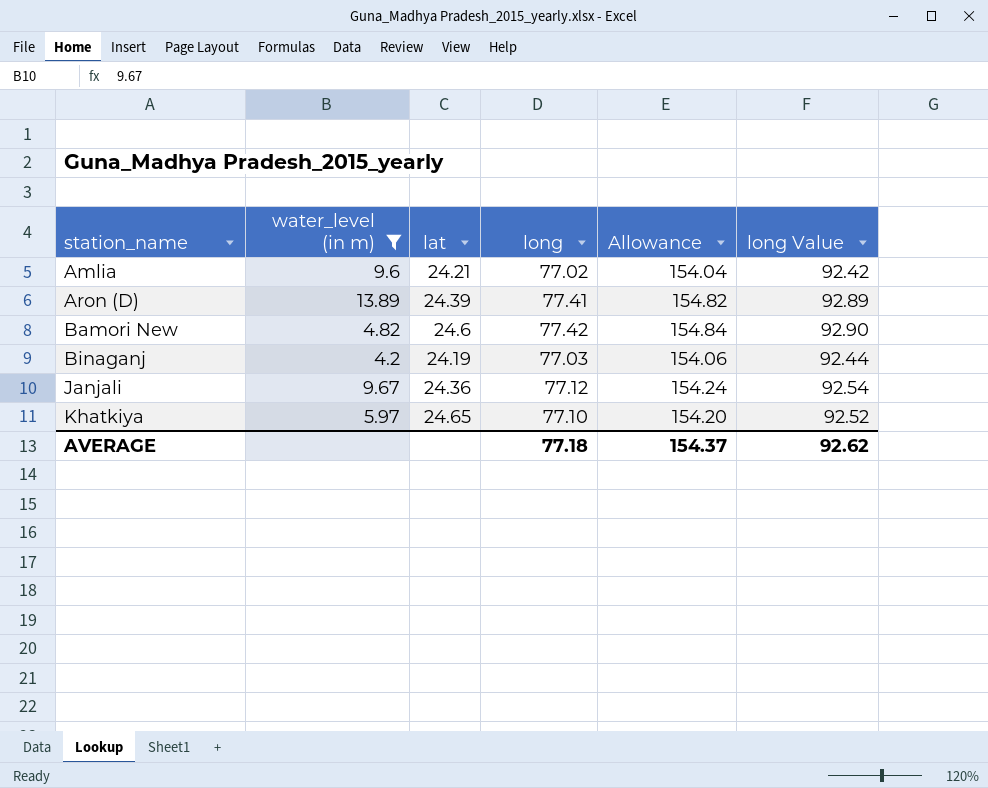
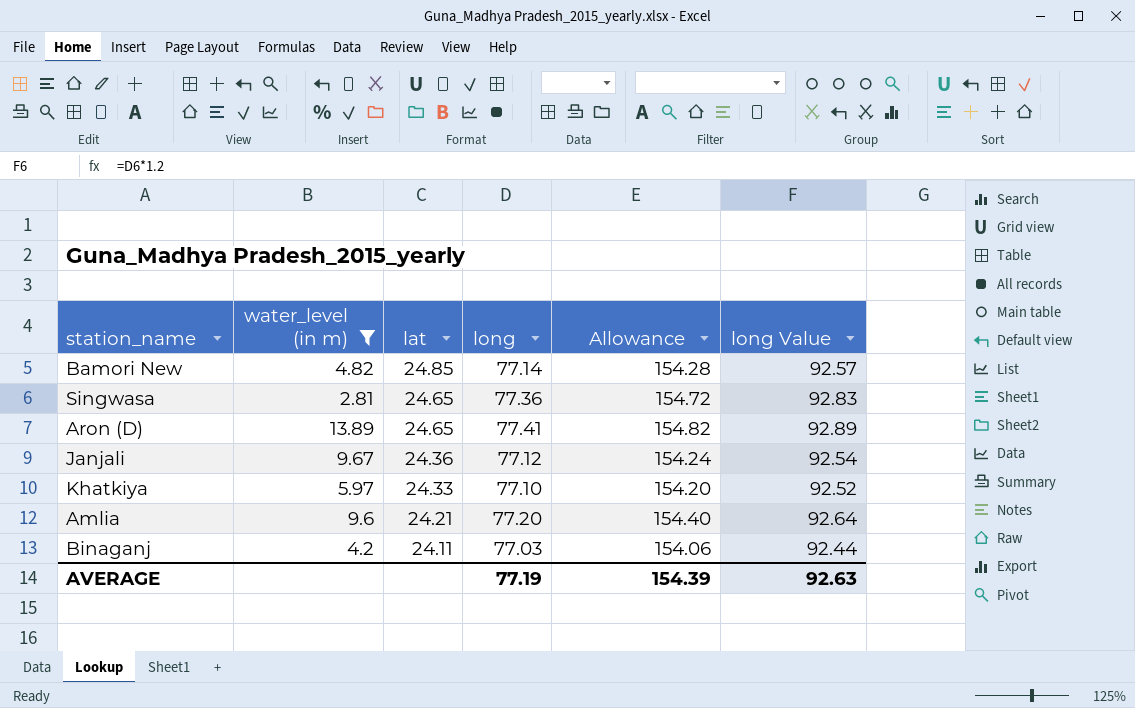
row order: station_name ascending -> lat descending
Bamori New | lat: 24.6 -> 24.85
Bamori New | long: 77.42 -> 77.14
Bamori New | Allowance: 154.84 -> 154.28
Bamori New | long Value: 92.90 -> 92.57
row Singwasa: none -> 2.81 | 24.65 | 77.36 | 154.72 | 92.83
Aron (D) | lat: 24.39 -> 24.65
Khatkiya | lat: 24.65 -> 24.33
Amlia | long: 77.02 -> 77.20
Amlia | Allowance: 154.04 -> 154.40
Amlia | long Value: 92.42 -> 92.64
Binaganj | lat: 24.19 -> 24.11
AVERAGE | long: 77.18 -> 77.19
AVERAGE | Allowance: 154.37 -> 154.39
AVERAGE | long Value: 92.62 -> 92.63

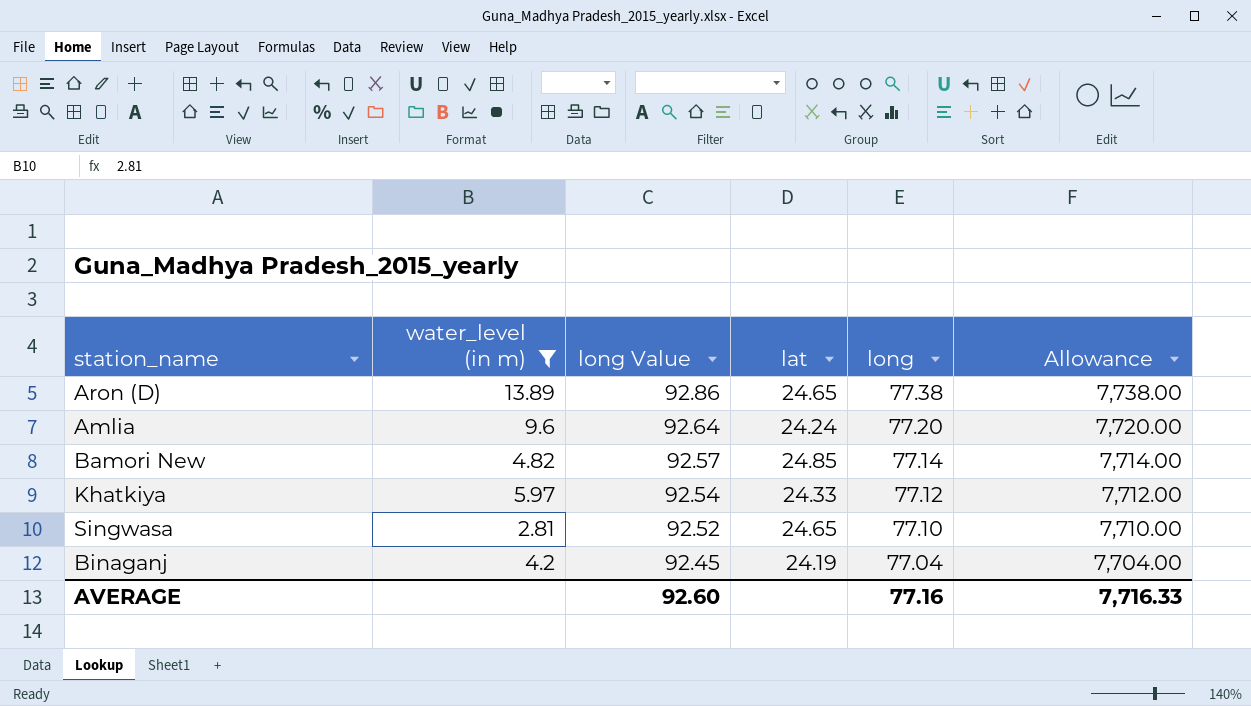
row order: lat descending -> long Value descending
column long Value | position: 6 -> 3
column Allowance | formula: [long] * 2 -> [long] * 100
row Janjali: 9.67 | 24.36 | 77.12 | 154.24 | 92.54 -> none
Aron (D) | long Value: 92.89 -> 92.86
Aron (D) | long: 77.41 -> 77.38
Amlia | lat: 24.21 -> 24.24
Khatkiya | long Value: 92.52 -> 92.54
Khatkiya | long: 77.10 -> 77.12
Singwasa | long Value: 92.83 -> 92.52
Singwasa | long: 77.36 -> 77.10
Binaganj | long Value: 92.44 -> 92.45
Binaganj | lat: 24.11 -> 24.19
Binaganj | long: 77.03 -> 77.04
AVERAGE | long Value: 92.63 -> 92.60
AVERAGE | long: 77.19 -> 77.16
AVERAGE | Allowance: 154.39 -> 7,716.33

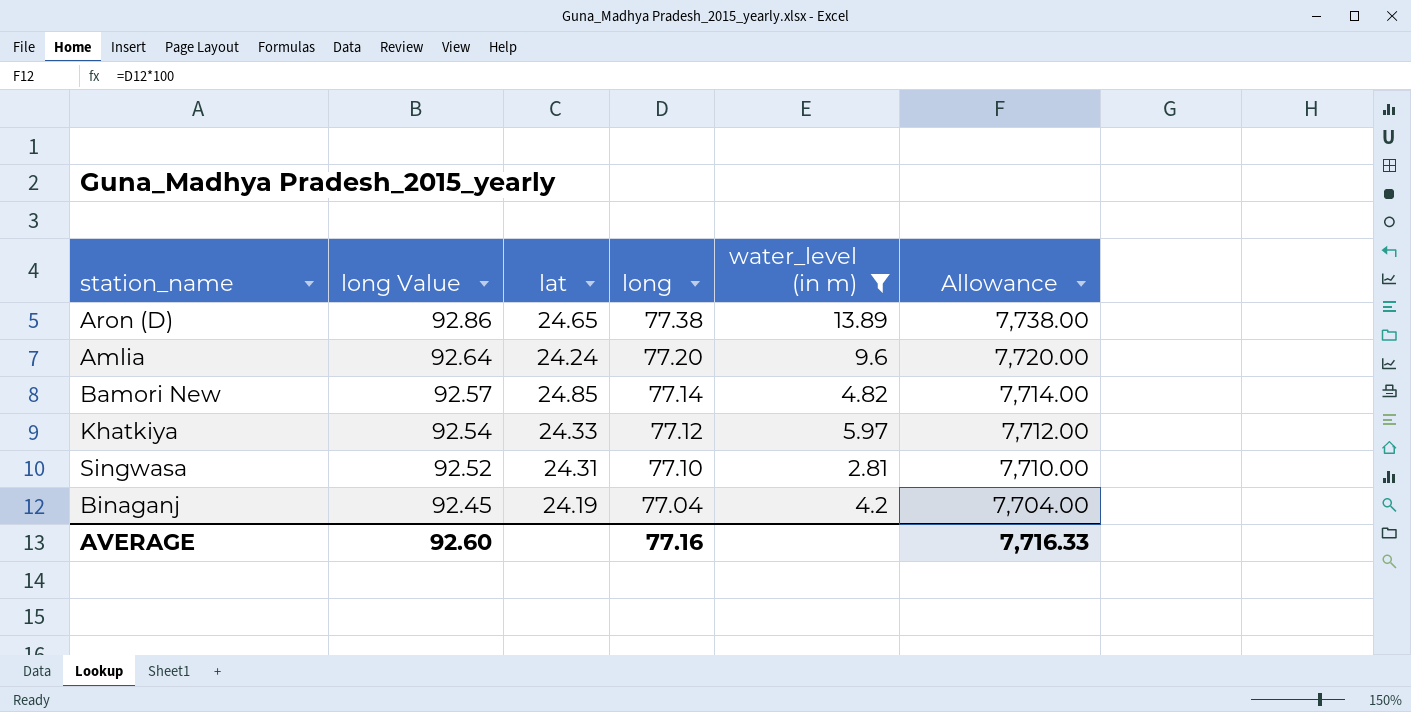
column water_level (in m) | position: 2 -> 5
Singwasa | lat: 24.65 -> 24.31

